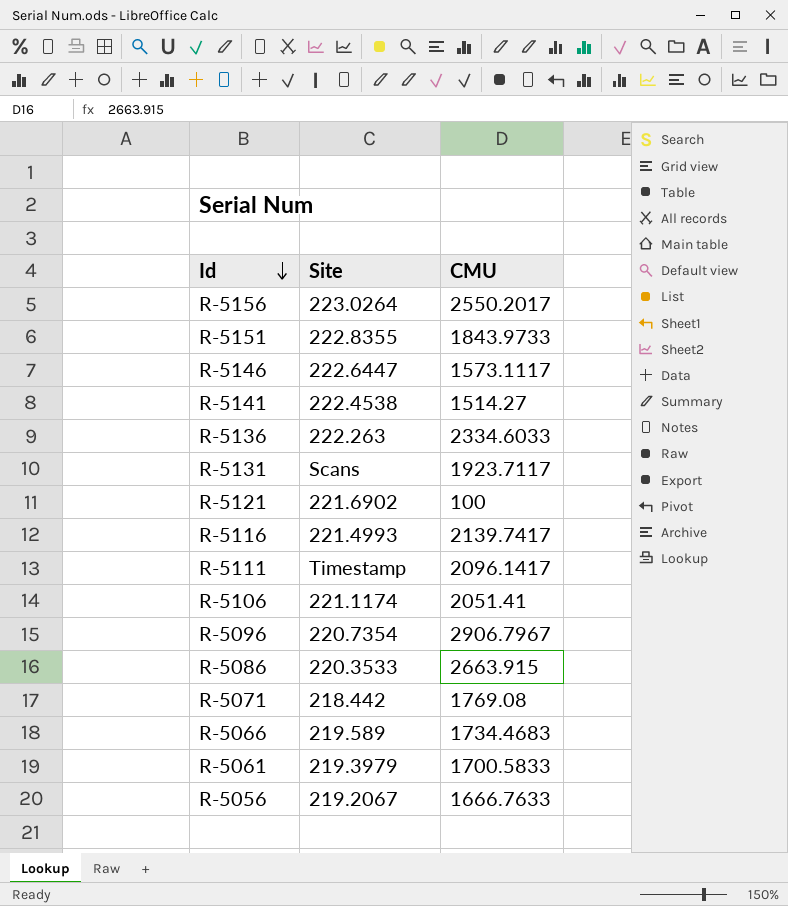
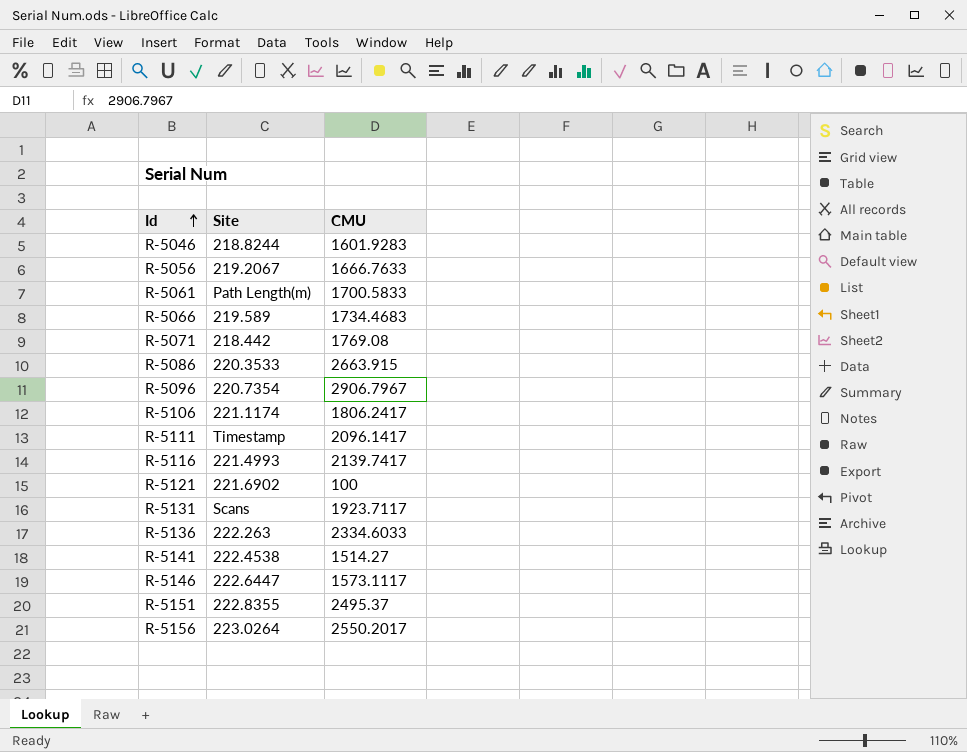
row order: Id descending -> Id ascending
row R-5046: none -> 218.8244 | 1601.9283
R-5061 | Site: 219.3979 -> Path Length(m)
R-5106 | CMU: 2051.41 -> 1806.2417
R-5151 | CMU: 1843.9733 -> 2495.37

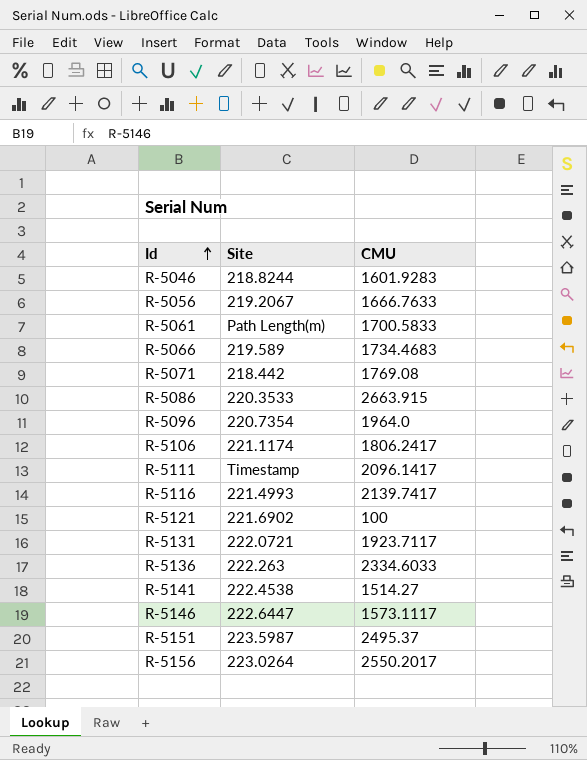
R-5096 | CMU: 2906.7967 -> 1964.0
R-5131 | Site: Scans -> 222.0721
R-5151 | Site: 222.8355 -> 223.5987

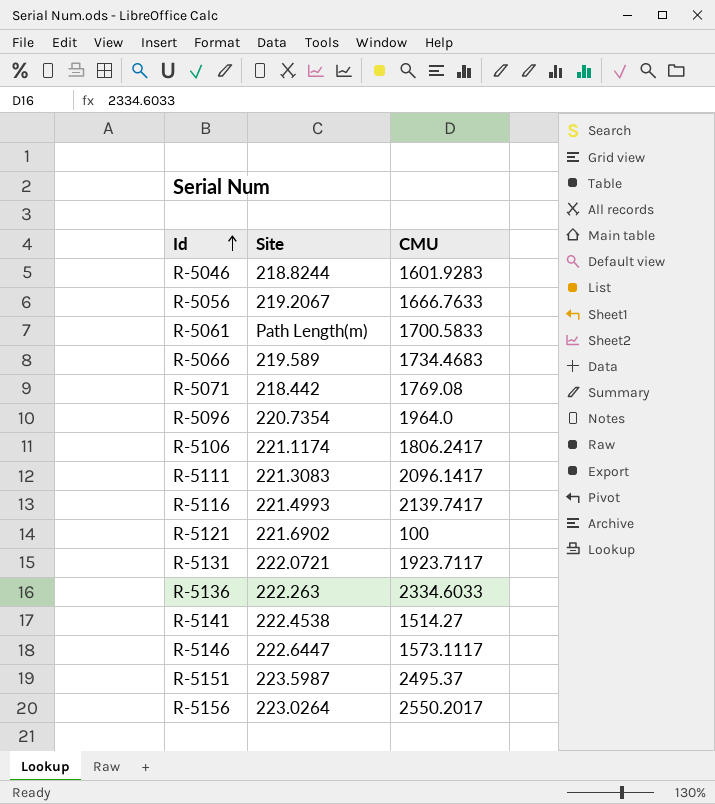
row R-5086: 220.3533 | 2663.915 -> none
R-5111 | Site: Timestamp -> 221.3083

